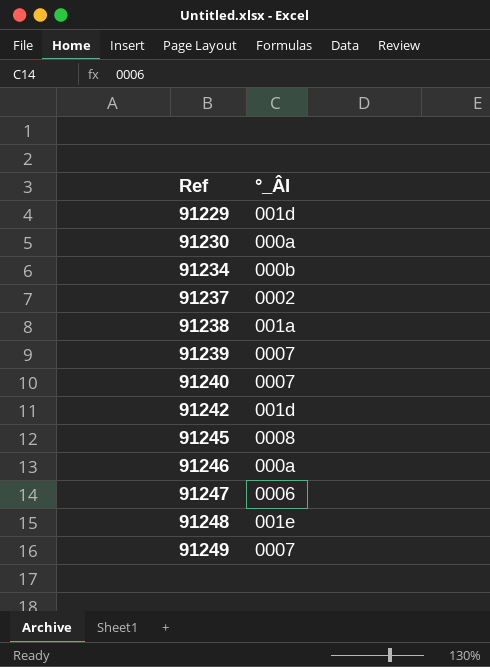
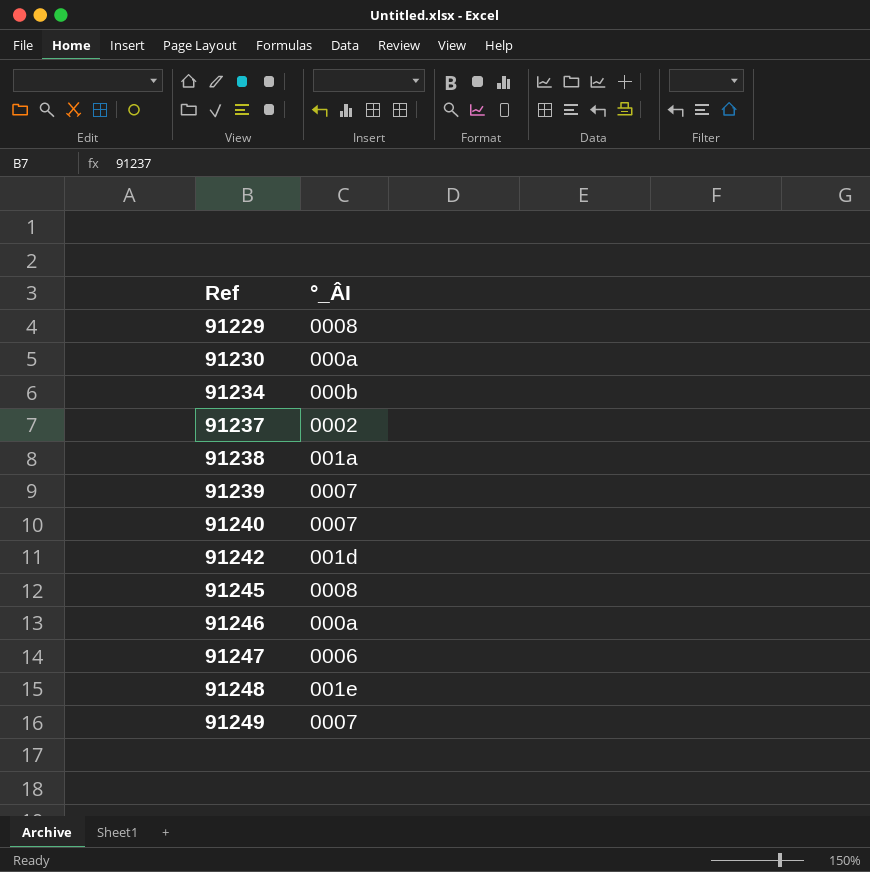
91229 | °_ÂI: 001d -> 0008

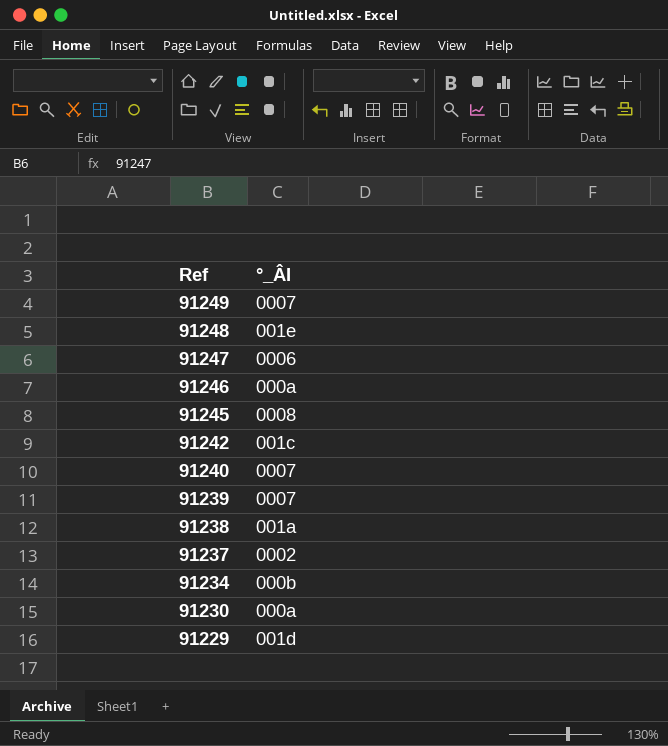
row order: Ref ascending -> Ref descending
91242 | °_ÂI: 001d -> 001c
91229 | °_ÂI: 0008 -> 001d

